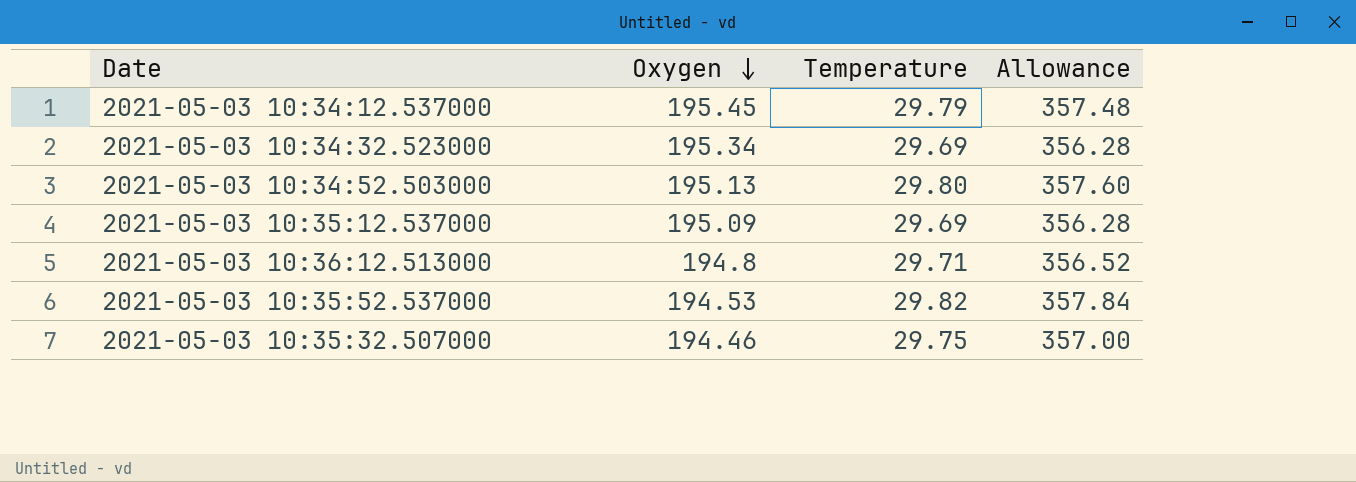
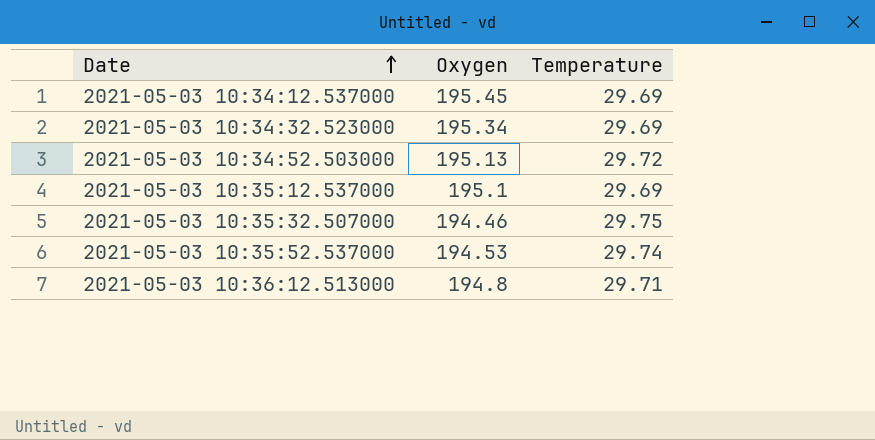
row order: Oxygen descending -> Date ascending
column Allowance | formula: [Temperature] * 12 -> none
2021-05-03 10:34:12.537000 | Temperature: 29.79 -> 29.69
2021-05-03 10:34:52.503000 | Temperature: 29.80 -> 29.72
2021-05-03 10:35:12.537000 | Oxygen: 195.09 -> 195.1
2021-05-03 10:35:52.537000 | Temperature: 29.82 -> 29.74

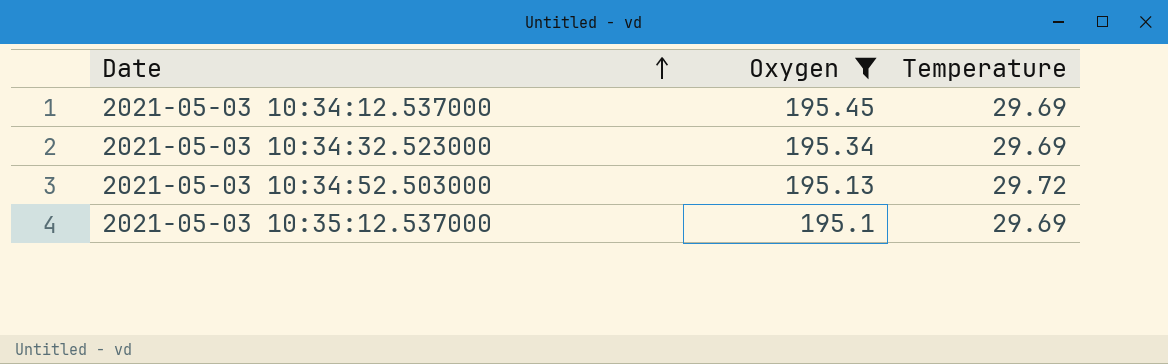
filter: none -> Oxygen >= 195.1

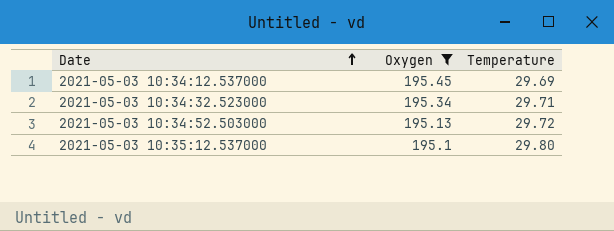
2021-05-03 10:34:32.523000 | Temperature: 29.69 -> 29.71
2021-05-03 10:35:12.537000 | Temperature: 29.69 -> 29.80

